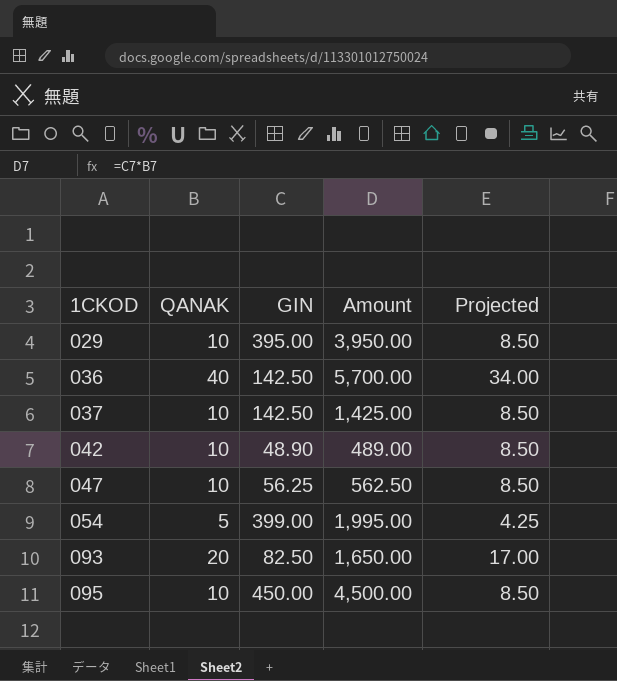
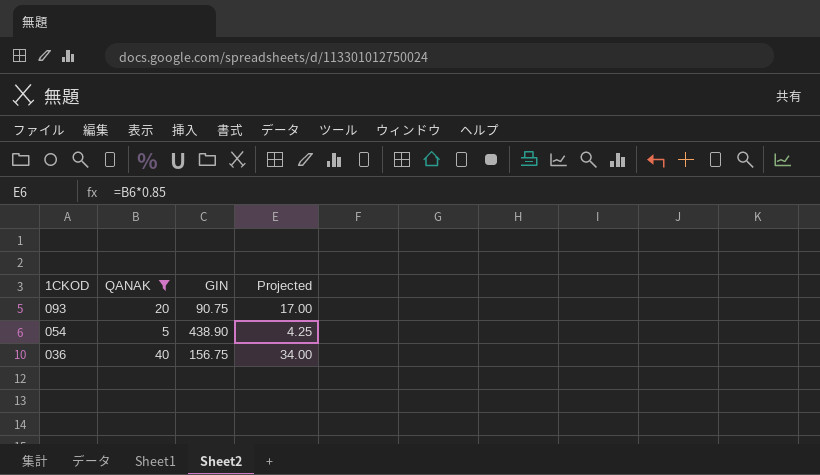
filter: none -> QANAK != 10
row order: 1CKOD ascending -> 1CKOD descending
column Amount | formula: [QANAK] * [GIN] -> none
093 | GIN: 82.50 -> 90.75
054 | GIN: 399.00 -> 438.90
036 | GIN: 142.50 -> 156.75

